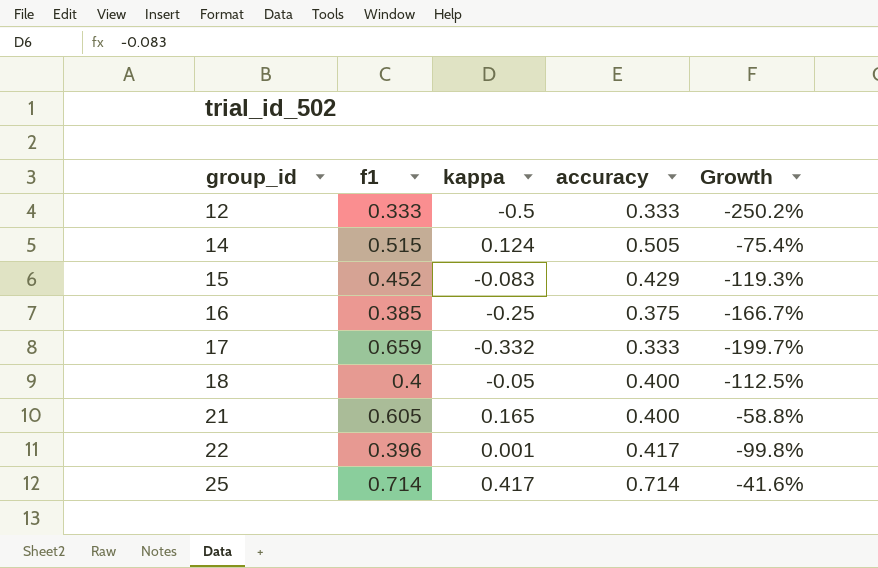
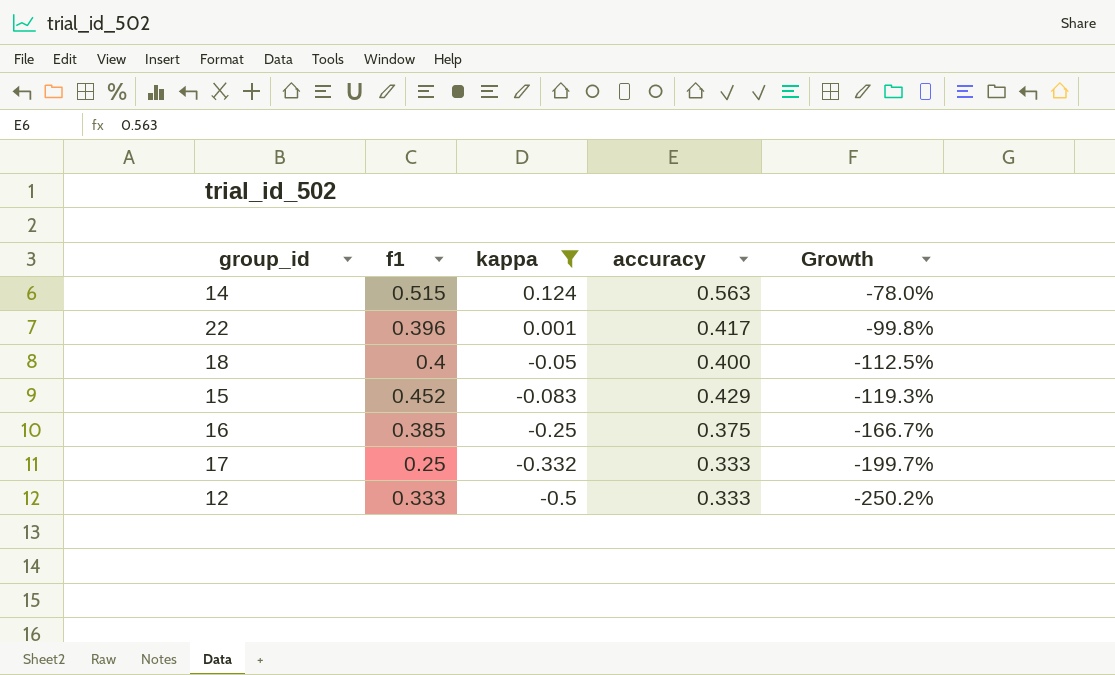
filter: none -> kappa <= 0.124
row order: group_id ascending -> kappa descending
14 | accuracy: 0.505 -> 0.563
14 | Growth: -75.4% -> -78.0%
17 | f1: 0.659 -> 0.25

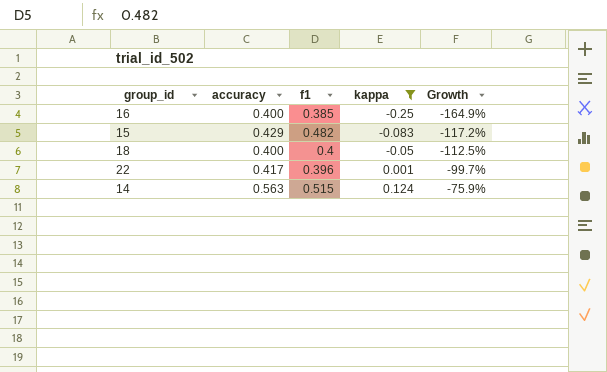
row order: kappa descending -> kappa ascending
column accuracy | position: 4 -> 2
column Growth | formula: ([kappa] - [accuracy]) / [accuracy] -> ([kappa] - [f1]) / [f1]
row 17: 0.25 | -0.332 | 0.333 | -199.7% -> none
row 12: 0.333 | -0.5 | 0.333 | -250.2% -> none
16 | accuracy: 0.375 -> 0.400
15 | f1: 0.452 -> 0.482

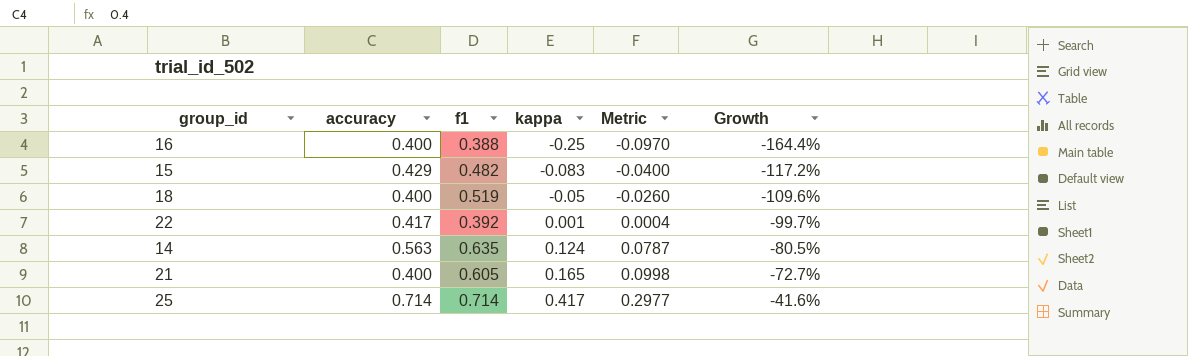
filter: kappa <= 0.124 -> none
column Metric | formula: none -> [f1] * [kappa]
16 | f1: 0.385 -> 0.388
16 | Growth: -164.9% -> -164.4%
18 | f1: 0.4 -> 0.519
18 | Growth: -112.5% -> -109.6%
22 | f1: 0.396 -> 0.392
14 | f1: 0.515 -> 0.635
14 | Growth: -75.9% -> -80.5%

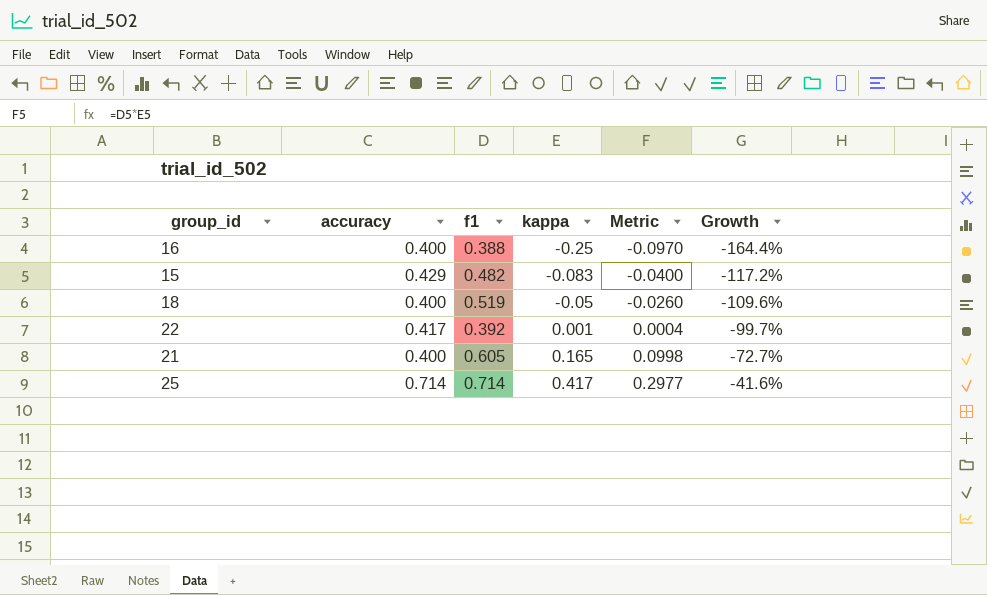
row 14: 0.563 | 0.635 | 0.124 | 0.0787 | -80.5% -> none

